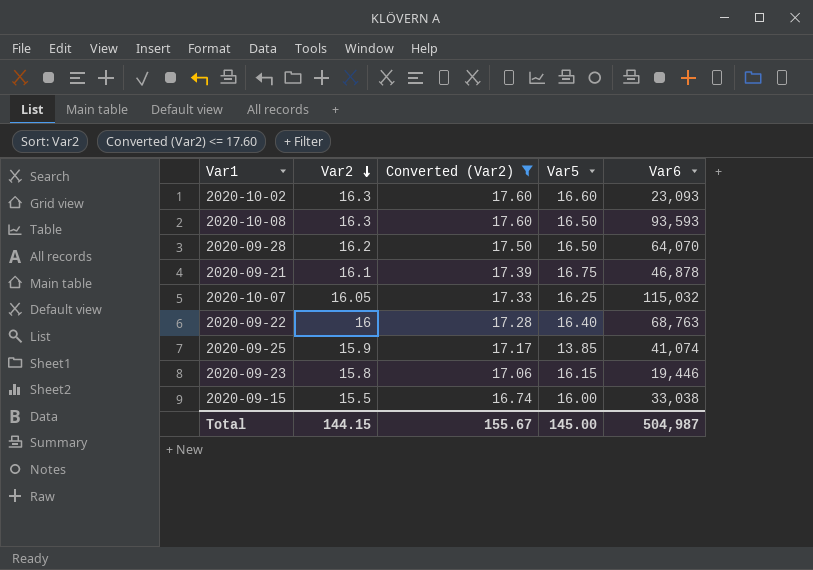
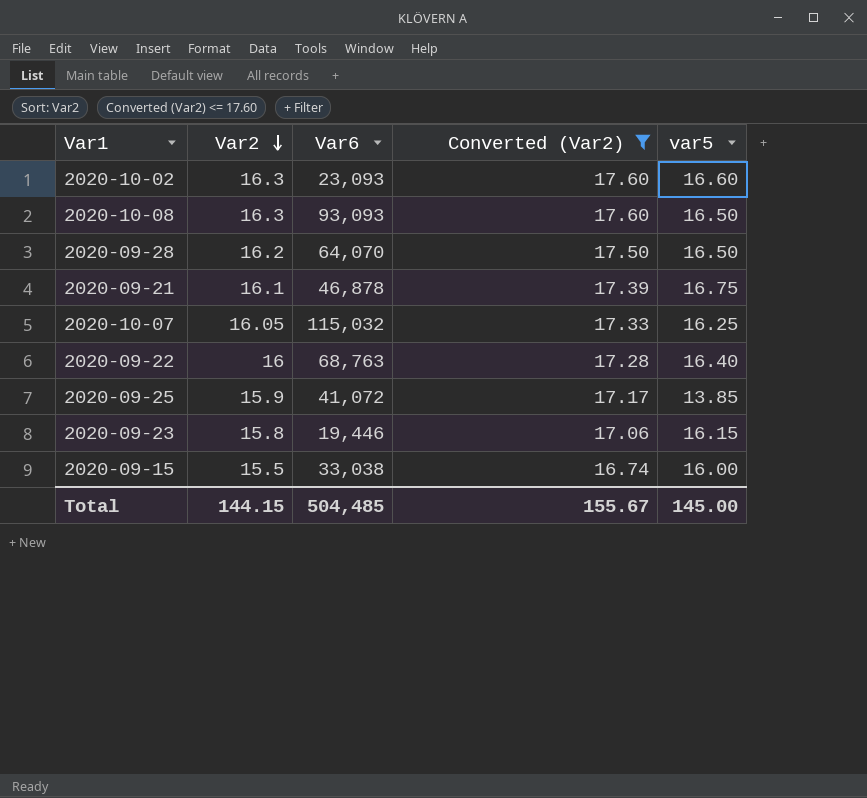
column Var6 | position: 5 -> 3
column name: Var5 -> var5
2020-10-08 | Var6: 93,593 -> 93,093
2020-09-25 | Var6: 41,074 -> 41,072
Total | Var6: 504,987 -> 504,485

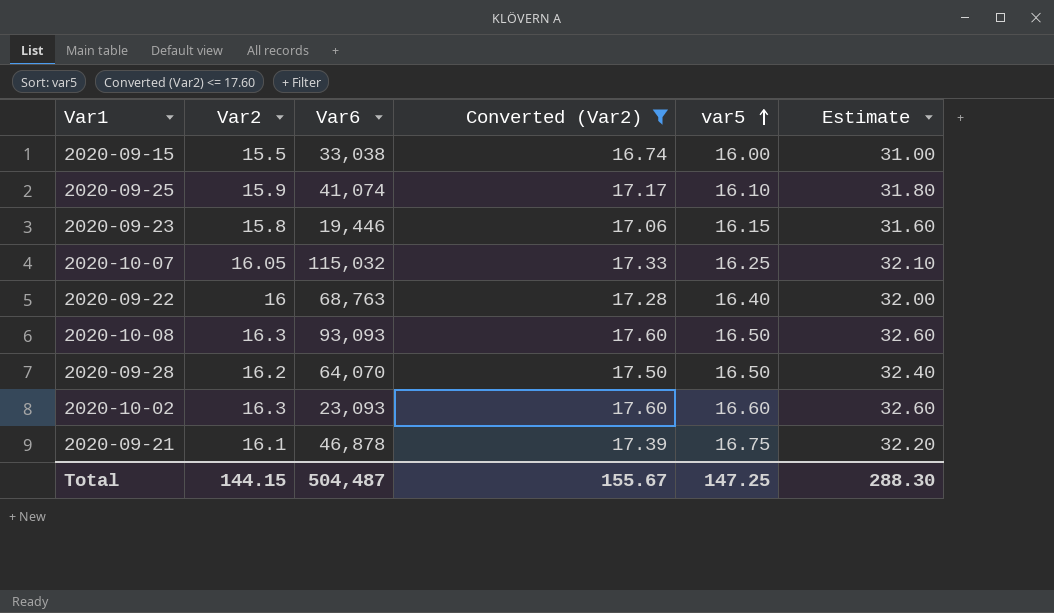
row order: Var2 descending -> var5 ascending
column Estimate | formula: none -> [Var2] * 2
2020-09-25 | Var6: 41,072 -> 41,074
2020-09-25 | var5: 13.85 -> 16.10
Total | Var6: 504,485 -> 504,487
Total | var5: 145.00 -> 147.25

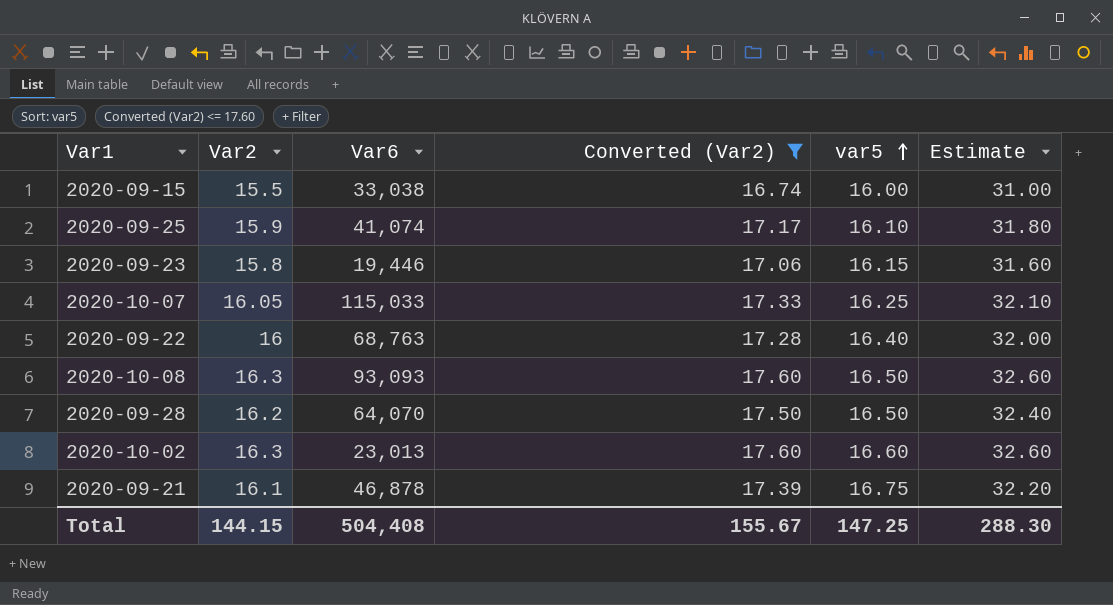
2020-10-07 | Var6: 115,032 -> 115,033
2020-10-02 | Var6: 23,093 -> 23,013
Total | Var6: 504,487 -> 504,408

